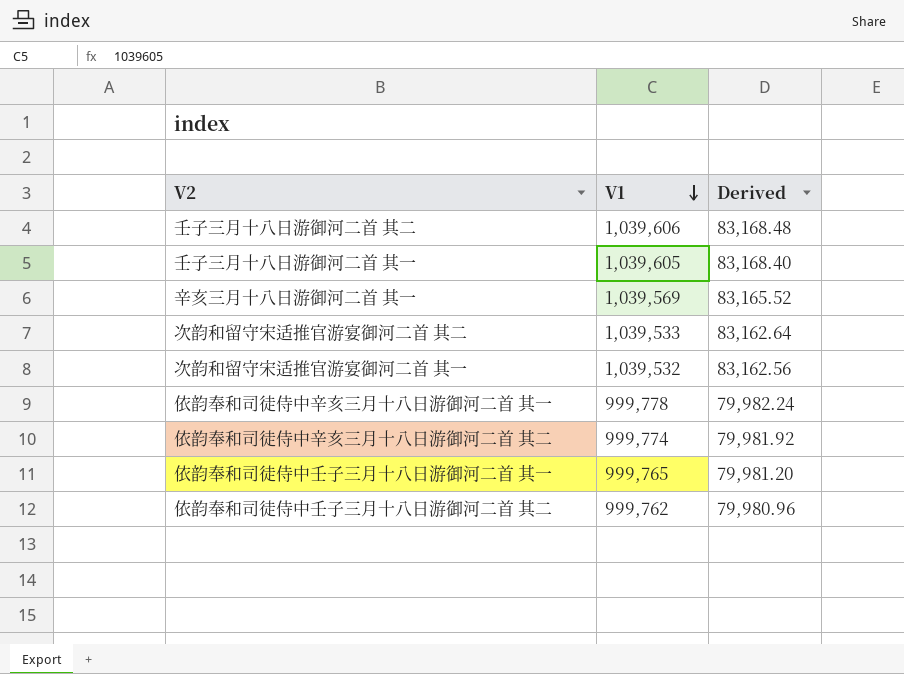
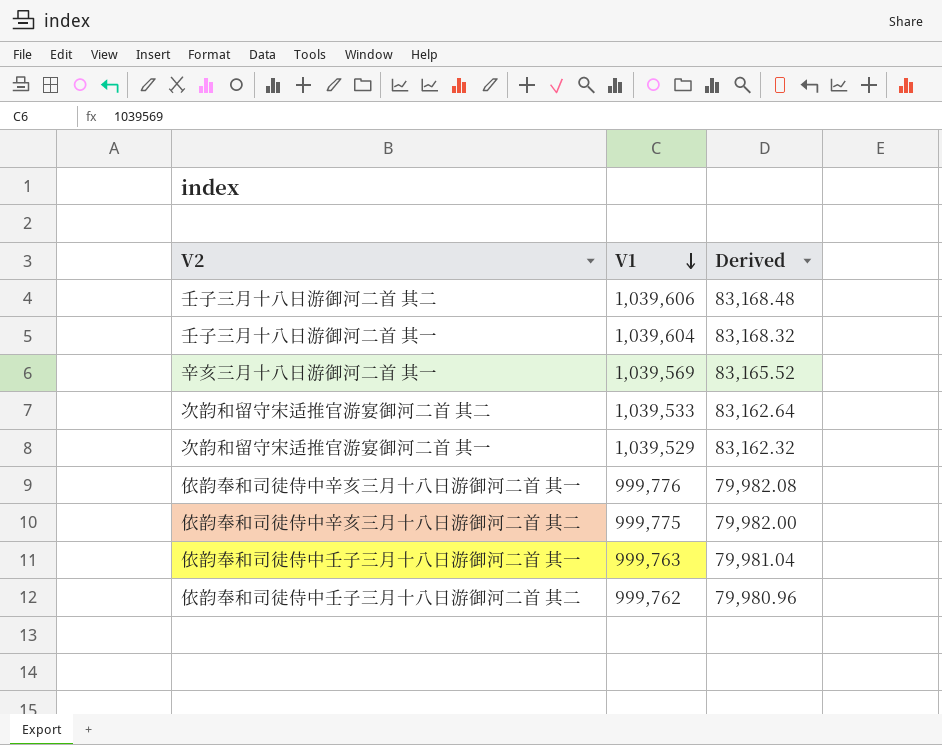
壬子三月十八日游御河二首 其一 | V1: 1,039,605 -> 1,039,604
壬子三月十八日游御河二首 其一 | Derived: 83,168.40 -> 83,168.32
次韵和留守宋适推官游宴御河二首 其一 | V1: 1,039,532 -> 1,039,529
次韵和留守宋适推官游宴御河二首 其一 | Derived: 83,162.56 -> 83,162.32
依韵奉和司徒侍中辛亥三月十八日游御河二首 其一 | V1: 999,778 -> 999,776
依韵奉和司徒侍中辛亥三月十八日游御河二首 其一 | Derived: 79,982.24 -> 79,982.08
依韵奉和司徒侍中辛亥三月十八日游御河二首 其二 | V1: 999,774 -> 999,775
依韵奉和司徒侍中辛亥三月十八日游御河二首 其二 | Derived: 79,981.92 -> 79,982.00
依韵奉和司徒侍中壬子三月十八日游御河二首 其一 | V1: 999,765 -> 999,763
依韵奉和司徒侍中壬子三月十八日游御河二首 其一 | Derived: 79,981.20 -> 79,981.04

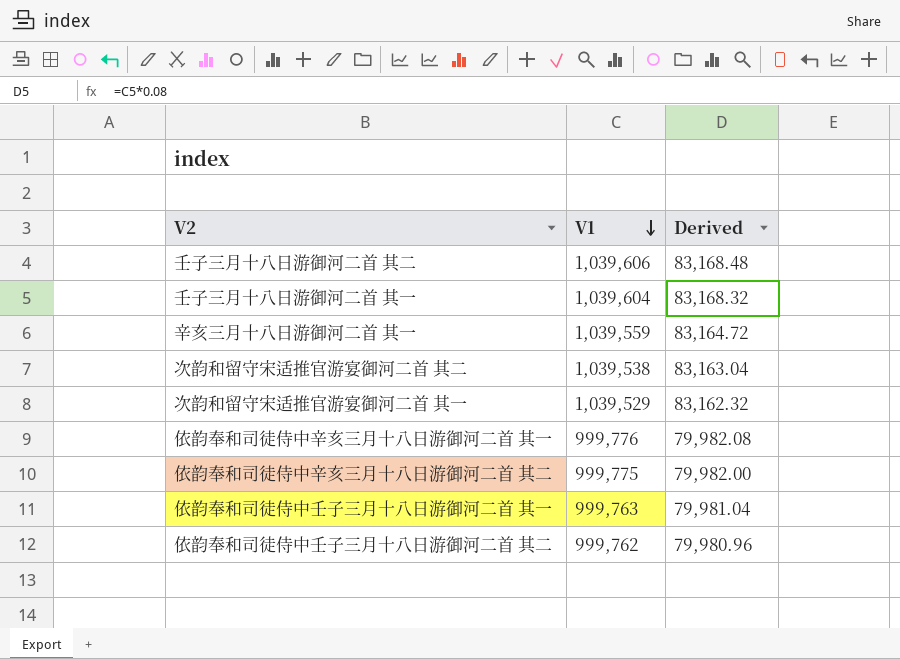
辛亥三月十八日游御河二首 其一 | V1: 1,039,569 -> 1,039,559
辛亥三月十八日游御河二首 其一 | Derived: 83,165.52 -> 83,164.72
次韵和留守宋适推官游宴御河二首 其二 | V1: 1,039,533 -> 1,039,538
次韵和留守宋适推官游宴御河二首 其二 | Derived: 83,162.64 -> 83,163.04

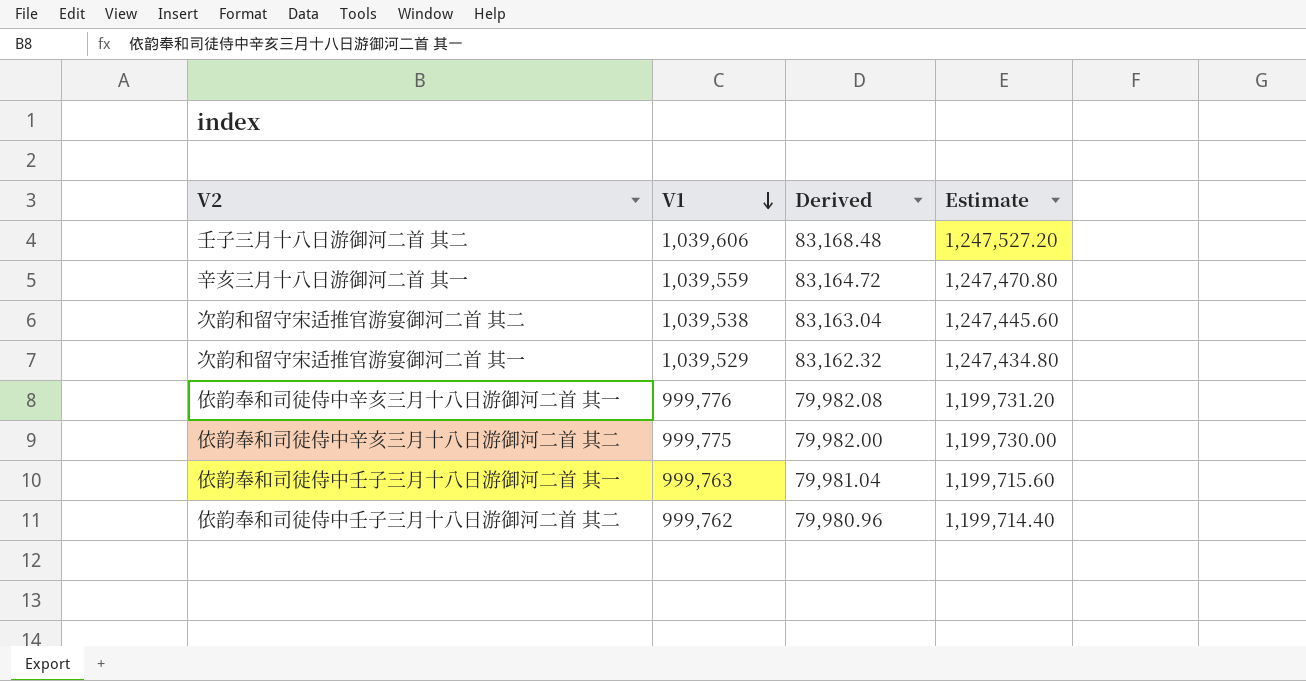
column Estimate | formula: none -> [V1] * 1.2
row 壬子三月十八日游御河二首 其一: 1,039,604 | 83,168.32 -> none

